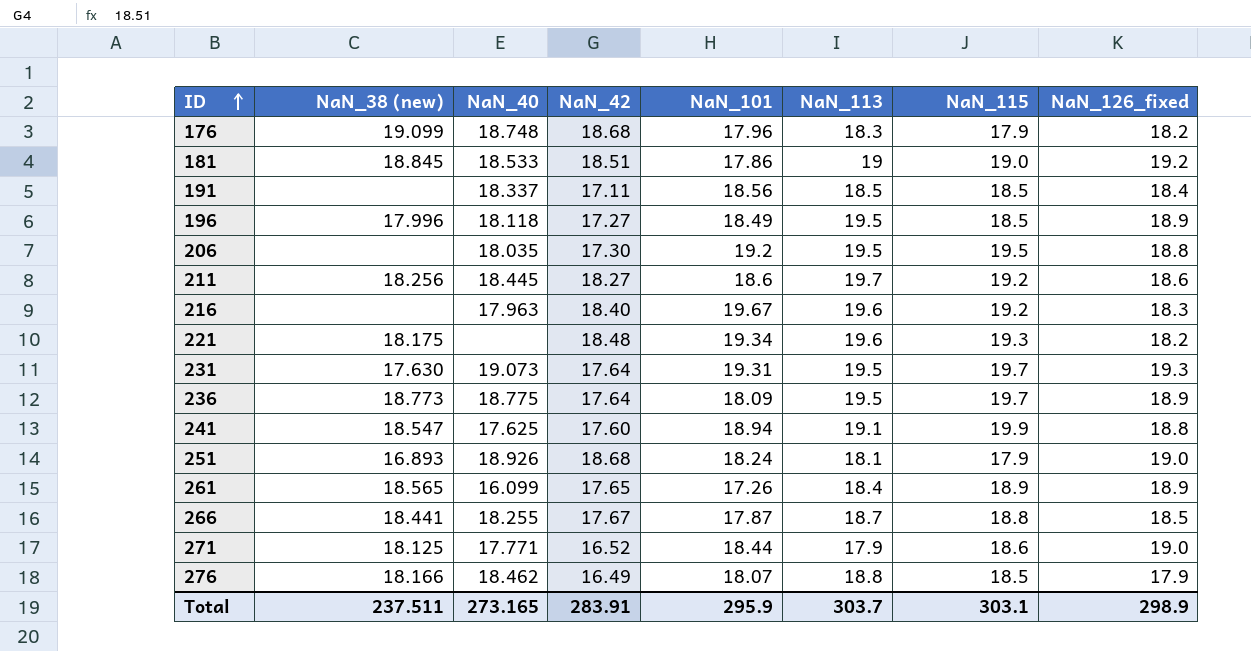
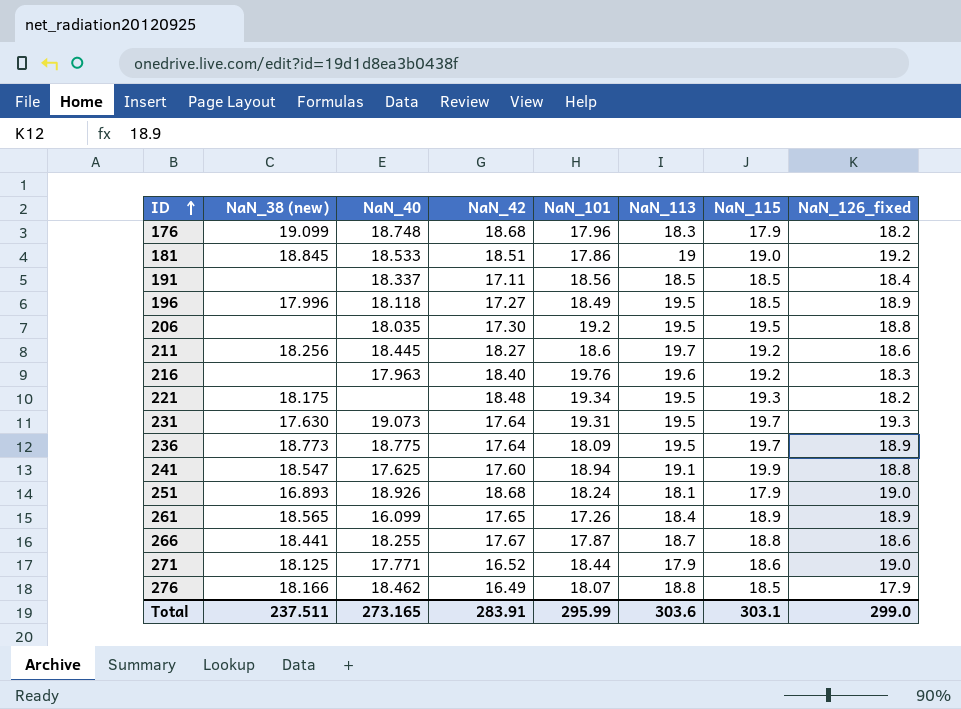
216 | NaN_101: 19.67 -> 19.76
221 | NaN_113: 19.6 -> 19.5
266 | NaN_126_fixed: 18.5 -> 18.6
Total | NaN_101: 295.9 -> 295.99
Total | NaN_113: 303.7 -> 303.6
Total | NaN_126_fixed: 298.9 -> 299.0

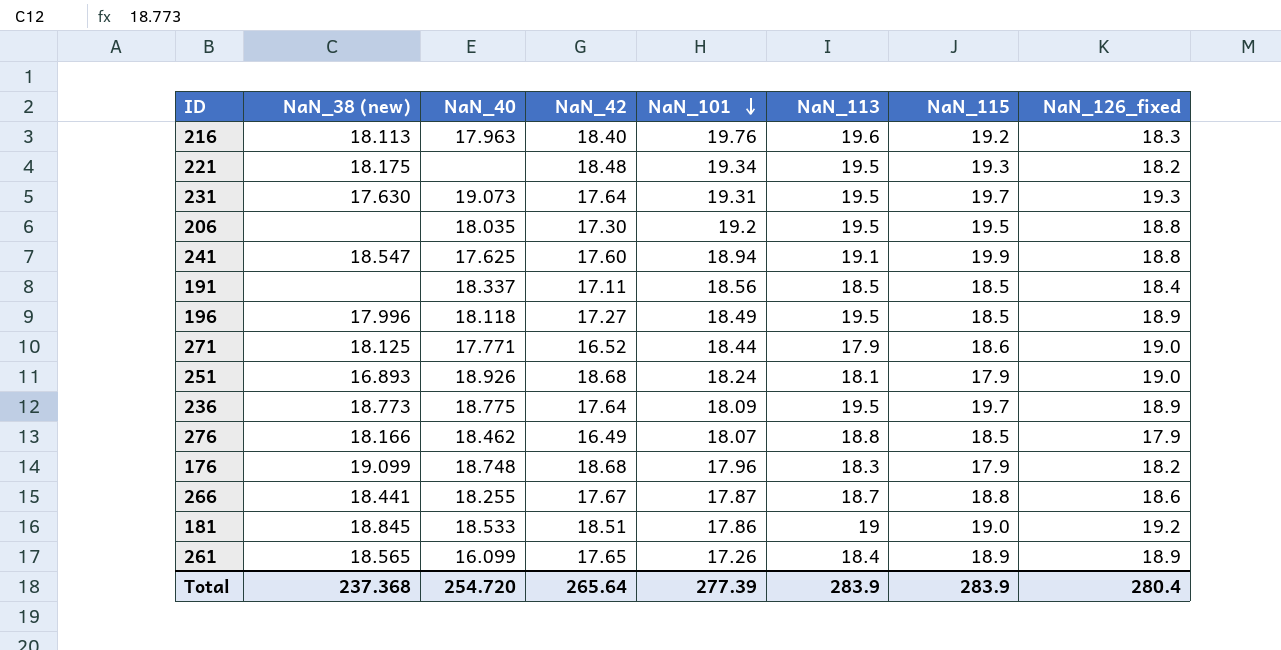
row order: ID ascending -> NaN_101 descending
row 211: 18.256 | 18.445 | 18.27 | 18.6 | 19.7 | 19.2 | 18.6 -> none
216 | NaN_38 (new): none -> 18.113
Total | NaN_38 (new): 237.511 -> 237.368
Total | NaN_40: 273.165 -> 254.720
Total | NaN_42: 283.91 -> 265.64
Total | NaN_101: 295.99 -> 277.39
Total | NaN_113: 303.6 -> 283.9
Total | NaN_115: 303.1 -> 283.9
Total | NaN_126_fixed: 299.0 -> 280.4

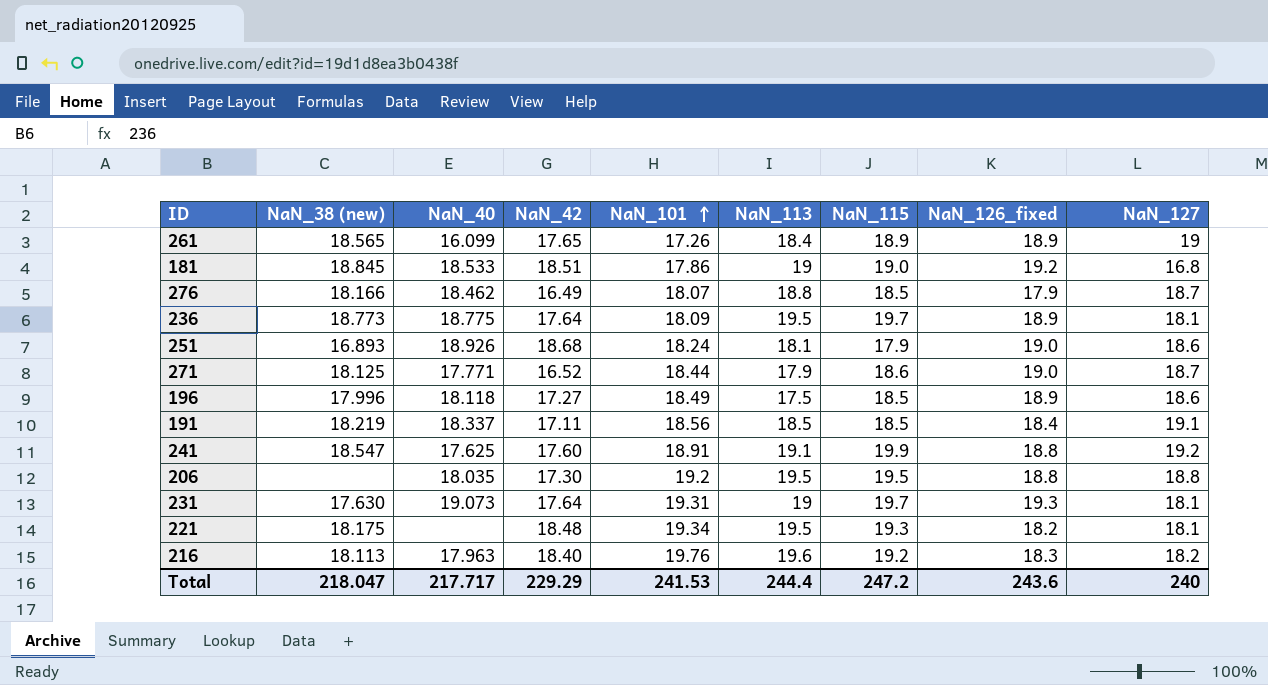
row order: NaN_101 descending -> NaN_101 ascending
column NaN_127 | position: none -> 9
row 176: 19.099 | 18.748 | 18.68 | 17.96 | 18.3 | 17.9 | 18.2 -> none
row 266: 18.441 | 18.255 | 17.67 | 17.87 | 18.7 | 18.8 | 18.6 -> none
196 | NaN_113: 19.5 -> 17.5
191 | NaN_38 (new): none -> 18.219
241 | NaN_101: 18.94 -> 18.91
231 | NaN_113: 19.5 -> 19
Total | NaN_38 (new): 237.368 -> 218.047
Total | NaN_40: 254.720 -> 217.717
Total | NaN_42: 265.64 -> 229.29
Total | NaN_101: 277.39 -> 241.53
Total | NaN_113: 283.9 -> 244.4
Total | NaN_115: 283.9 -> 247.2
Total | NaN_126_fixed: 280.4 -> 243.6

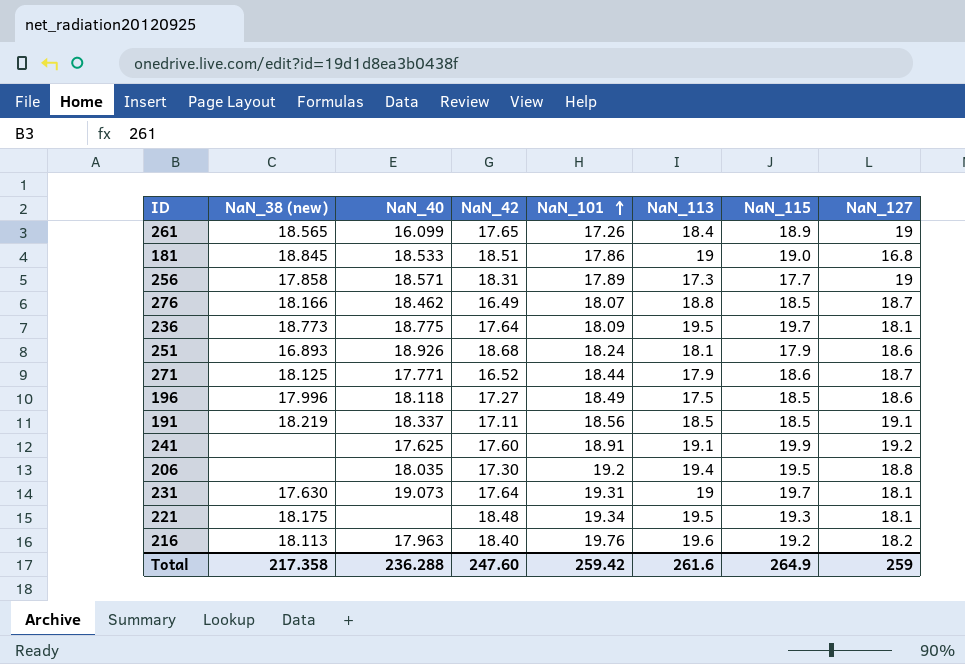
column NaN_126_fixed | position: 8 -> none
row 256: none -> 17.858 | 18.571 | 18.31 | 17.89 | 17.3 | 17.7 | 19
241 | NaN_38 (new): 18.547 -> none
206 | NaN_113: 19.5 -> 19.4
Total | NaN_38 (new): 218.047 -> 217.358
Total | NaN_40: 217.717 -> 236.288
Total | NaN_42: 229.29 -> 247.60
Total | NaN_101: 241.53 -> 259.42
Total | NaN_113: 244.4 -> 261.6
Total | NaN_115: 247.2 -> 264.9
Total | NaN_127: 240 -> 259

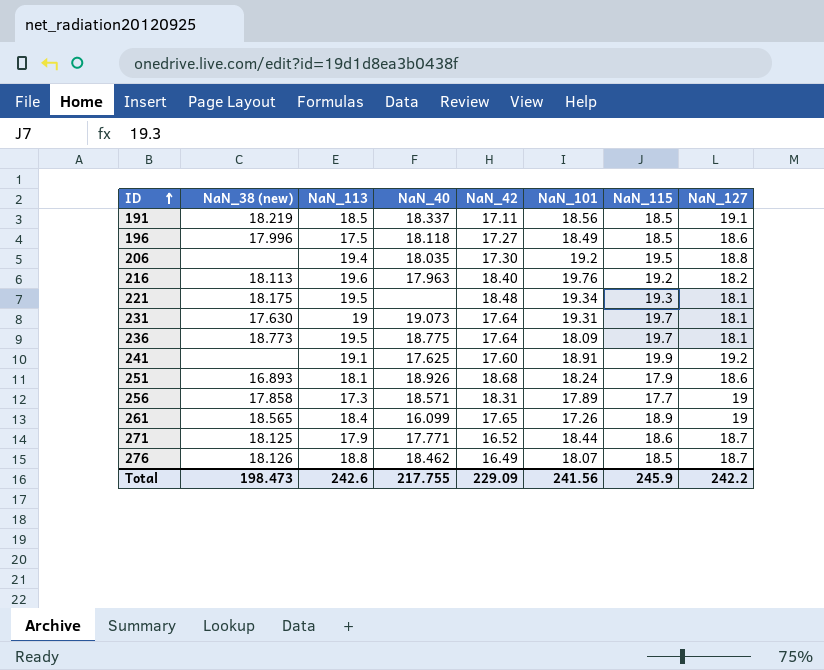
row order: NaN_101 ascending -> ID ascending
column NaN_113 | position: 6 -> 3
row 181: 18.845 | 18.533 | 18.51 | 17.86 | 19 | 19.0 | 16.8 -> none
276 | NaN_38 (new): 18.166 -> 18.126
Total | NaN_38 (new): 217.358 -> 198.473
Total | NaN_113: 261.6 -> 242.6
Total | NaN_40: 236.288 -> 217.755
Total | NaN_42: 247.60 -> 229.09
Total | NaN_101: 259.42 -> 241.56
Total | NaN_115: 264.9 -> 245.9
Total | NaN_127: 259 -> 242.2

